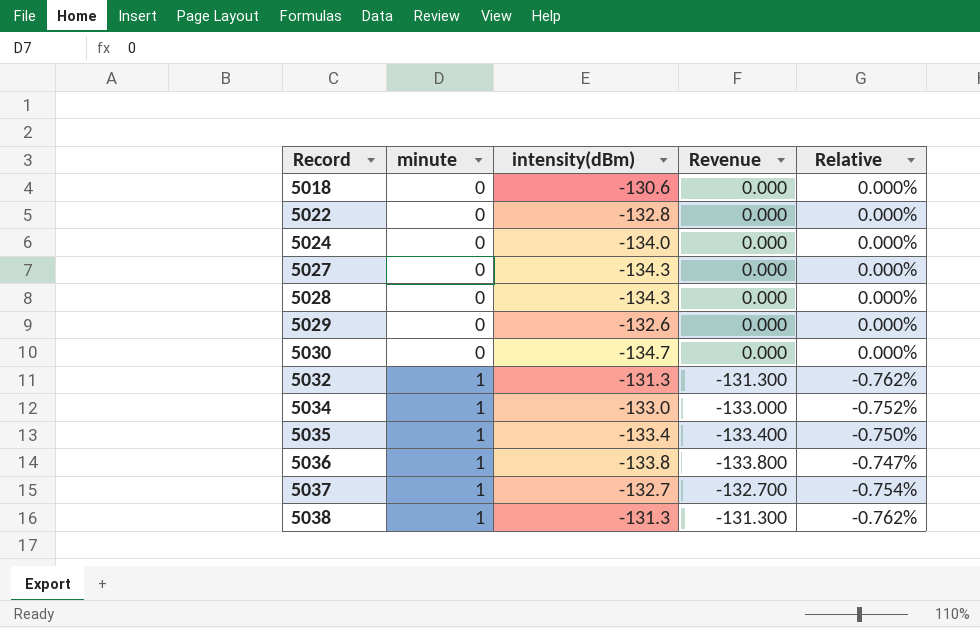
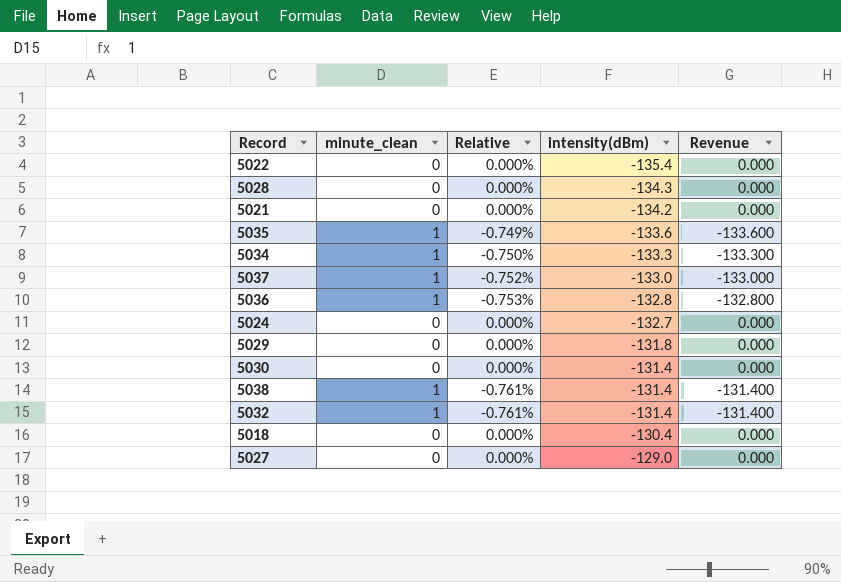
row order: Record ascending -> intensity(dBm) ascending
column name: minute -> minute_clean
column Relative | position: 5 -> 3
5022 | intensity(dBm): -132.8 -> -135.4
row 5021: none -> 0 | 0.000% | -134.2 | 0.000
5035 | Relative: -0.750% -> -0.749%
5035 | intensity(dBm): -133.4 -> -133.6
5035 | Revenue: -133.400 -> -133.600
5034 | Relative: -0.752% -> -0.750%
5034 | intensity(dBm): -133.0 -> -133.3
5034 | Revenue: -133.000 -> -133.300
5037 | Relative: -0.754% -> -0.752%
5037 | intensity(dBm): -132.7 -> -133.0
5037 | Revenue: -132.700 -> -133.000
5036 | Relative: -0.747% -> -0.753%
5036 | intensity(dBm): -133.8 -> -132.8
5036 | Revenue: -133.800 -> -132.800
5024 | intensity(dBm): -134.0 -> -132.7
5029 | intensity(dBm): -132.6 -> -131.8
5030 | intensity(dBm): -134.7 -> -131.4
5038 | Relative: -0.762% -> -0.761%
5038 | intensity(dBm): -131.3 -> -131.4
5038 | Revenue: -131.300 -> -131.400
5032 | Relative: -0.762% -> -0.761%
5032 | intensity(dBm): -131.3 -> -131.4
5032 | Revenue: -131.300 -> -131.400
5018 | intensity(dBm): -130.6 -> -130.4
5027 | intensity(dBm): -134.3 -> -129.0

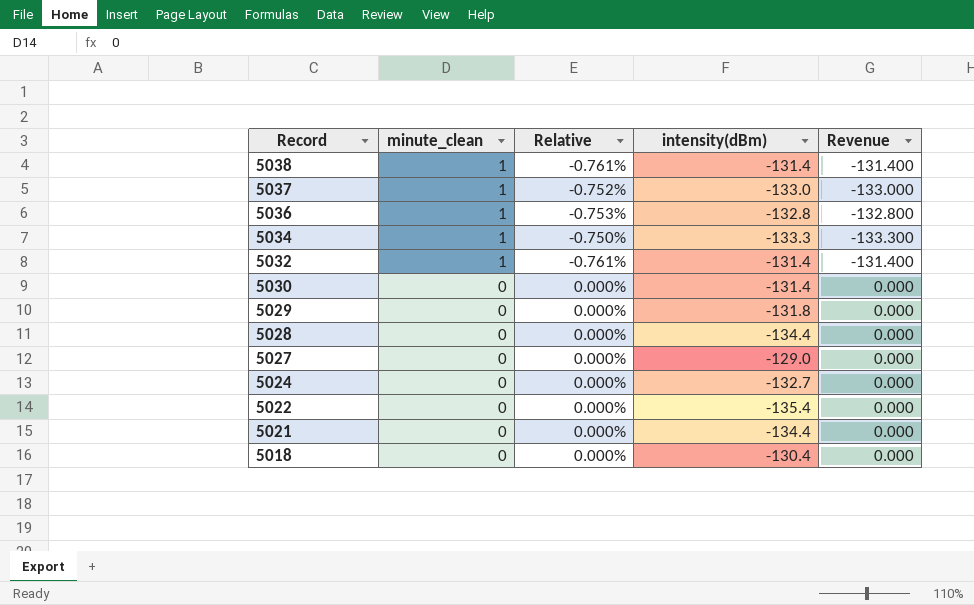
row order: intensity(dBm) ascending -> Record descending
row 5035: 1 | -0.749% | -133.6 | -133.600 -> none
5028 | intensity(dBm): -134.3 -> -134.4
5021 | intensity(dBm): -134.2 -> -134.4

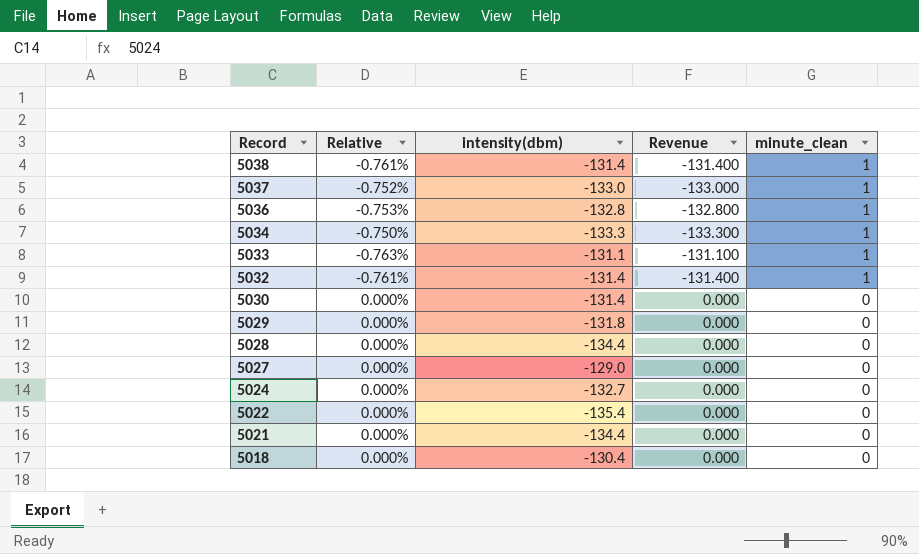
column name: intensity(dBm) -> intensity(dbm)
column minute_clean | position: 2 -> 5
row 5033: none -> -0.763% | -131.1 | -131.100 | 1

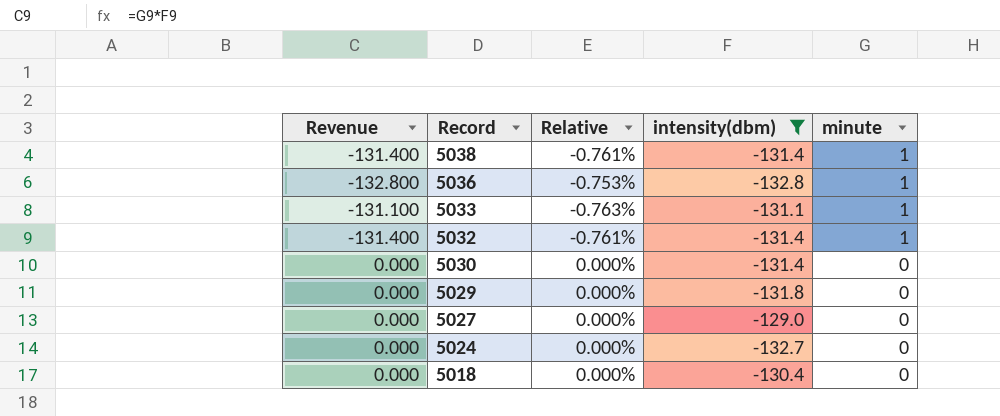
filter: none -> intensity(dbm) >= -132.8
column Revenue | position: 4 -> 1
column name: minute_clean -> minute

